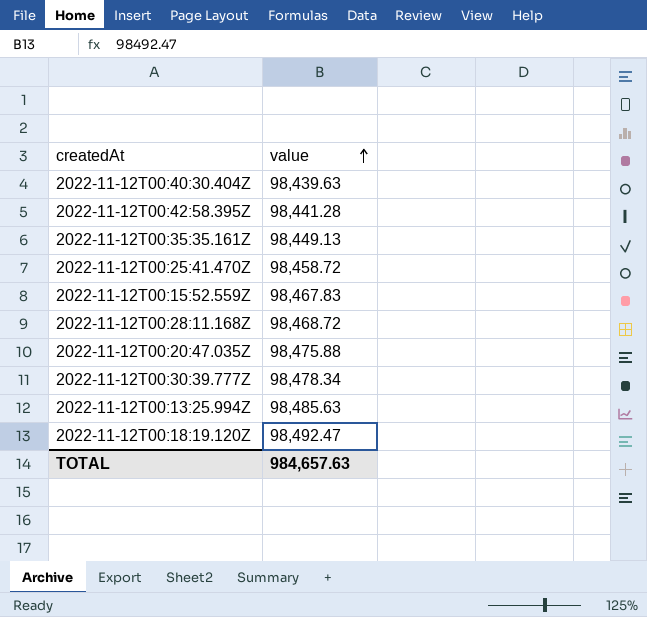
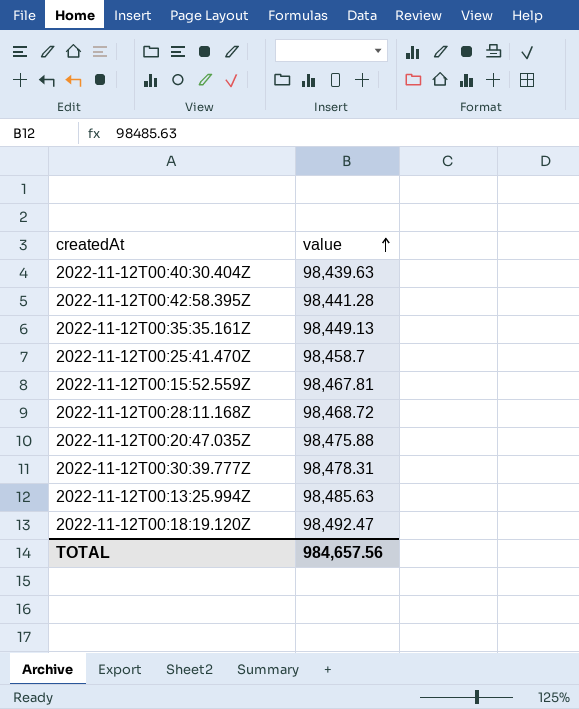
2022-11-12T00:25:41.470Z | value: 98,458.72 -> 98,458.7
2022-11-12T00:15:52.559Z | value: 98,467.83 -> 98,467.81
2022-11-12T00:30:39.777Z | value: 98,478.34 -> 98,478.31
TOTAL | value: 984,657.63 -> 984,657.56

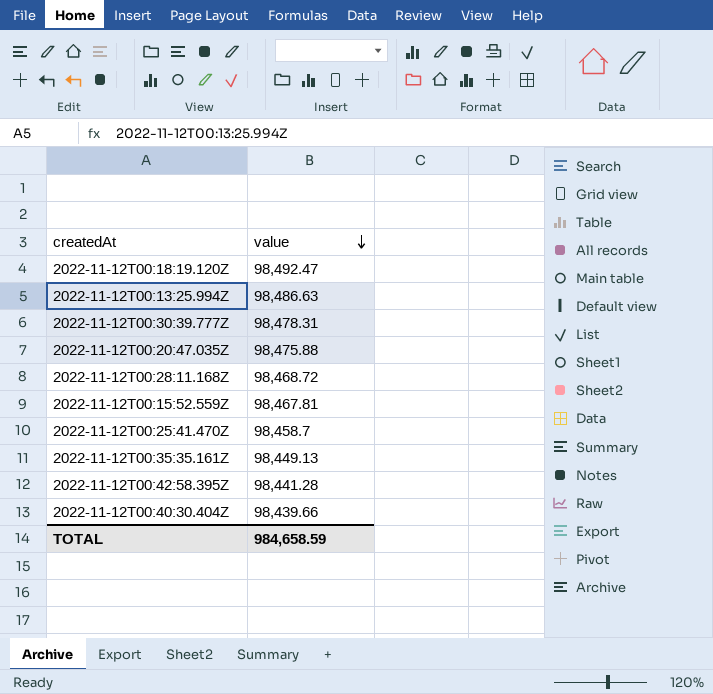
row order: value ascending -> value descending
2022-11-12T00:13:25.994Z | value: 98,485.63 -> 98,486.63
2022-11-12T00:40:30.404Z | value: 98,439.63 -> 98,439.66
TOTAL | value: 984,657.56 -> 984,658.59

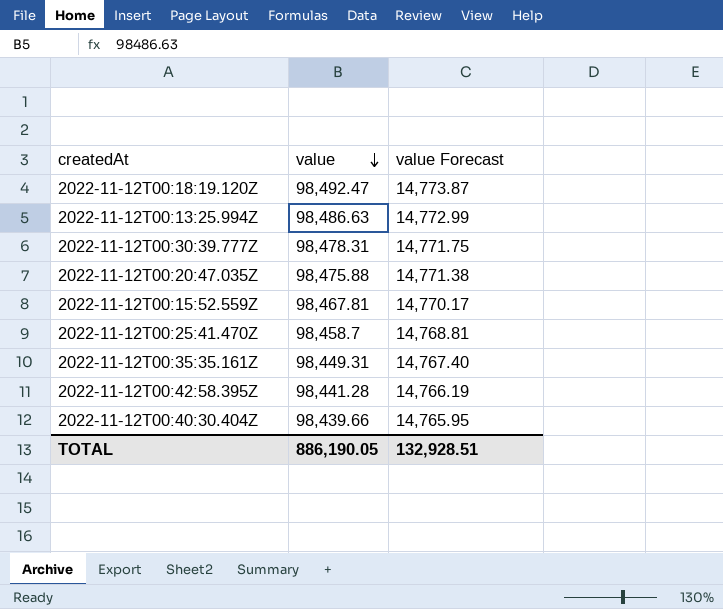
column value Forecast | formula: none -> [value] * 0.15
row 2022-11-12T00:28:11.168Z: 98,468.72 -> none
2022-11-12T00:35:35.161Z | value: 98,449.13 -> 98,449.31
TOTAL | value: 984,658.59 -> 886,190.05

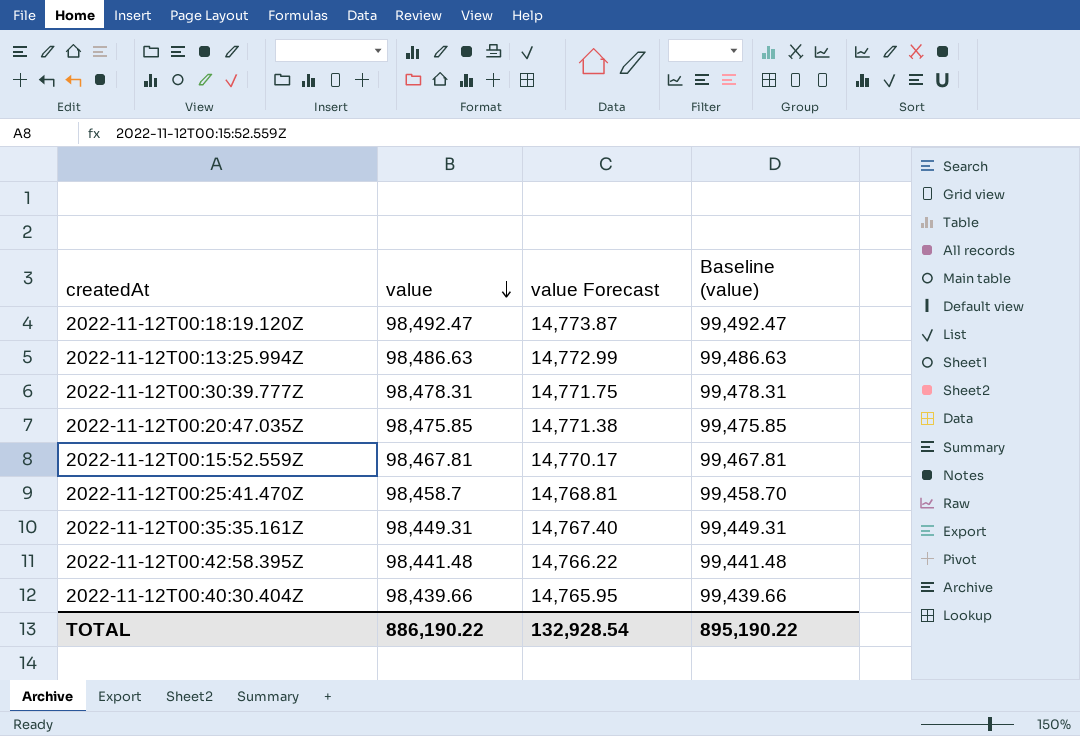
column Baseline (value) | formula: none -> [value] + 1000
2022-11-12T00:20:47.035Z | value: 98,475.88 -> 98,475.85
2022-11-12T00:42:58.395Z | value: 98,441.28 -> 98,441.48
2022-11-12T00:42:58.395Z | value Forecast: 14,766.19 -> 14,766.22
TOTAL | value: 886,190.05 -> 886,190.22
TOTAL | value Forecast: 132,928.51 -> 132,928.54

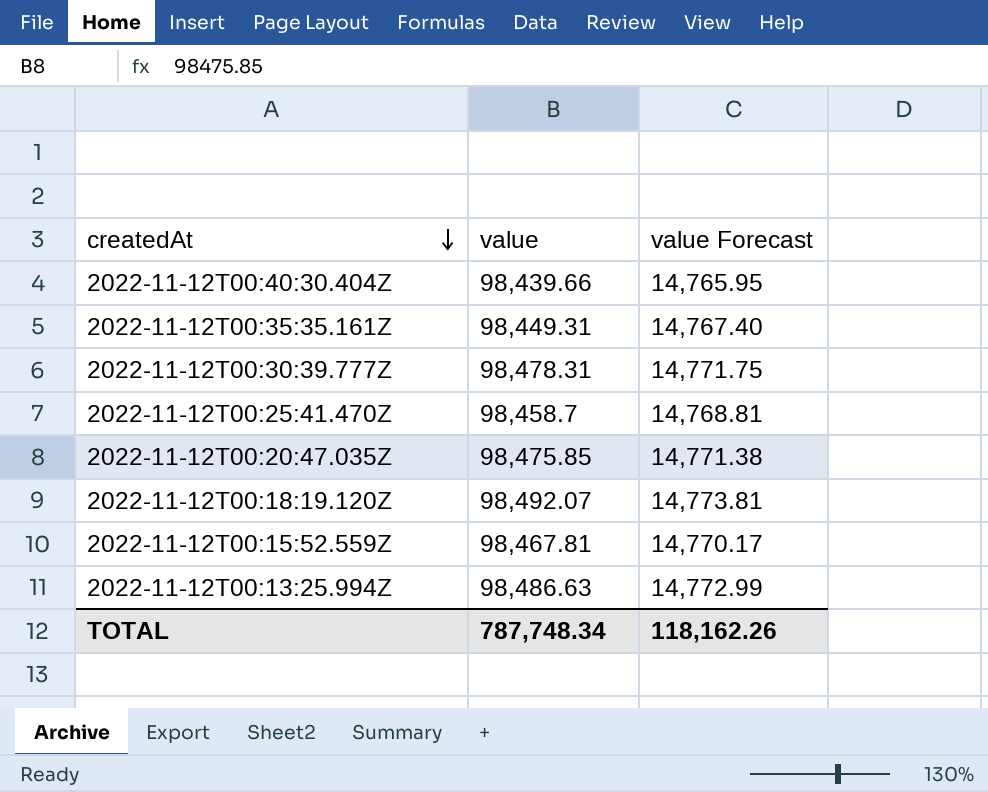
row order: value descending -> createdAt descending
column Baseline (value) | formula: [value] + 1000 -> none
row 2022-11-12T00:42:58.395Z: 98,441.48 | 14,766.22 | 99,441.48 -> none
2022-11-12T00:18:19.120Z | value: 98,492.47 -> 98,492.07
2022-11-12T00:18:19.120Z | value Forecast: 14,773.87 -> 14,773.81
TOTAL | value: 886,190.22 -> 787,748.34
TOTAL | value Forecast: 132,928.54 -> 118,162.26

